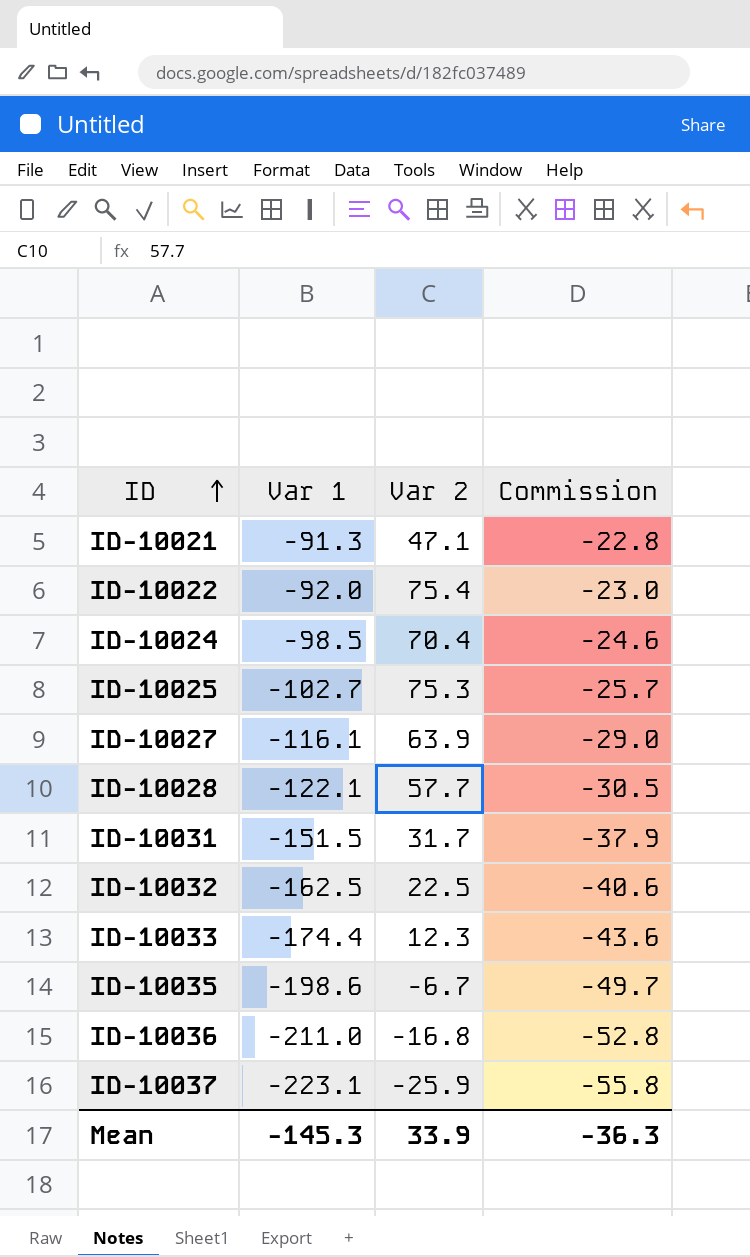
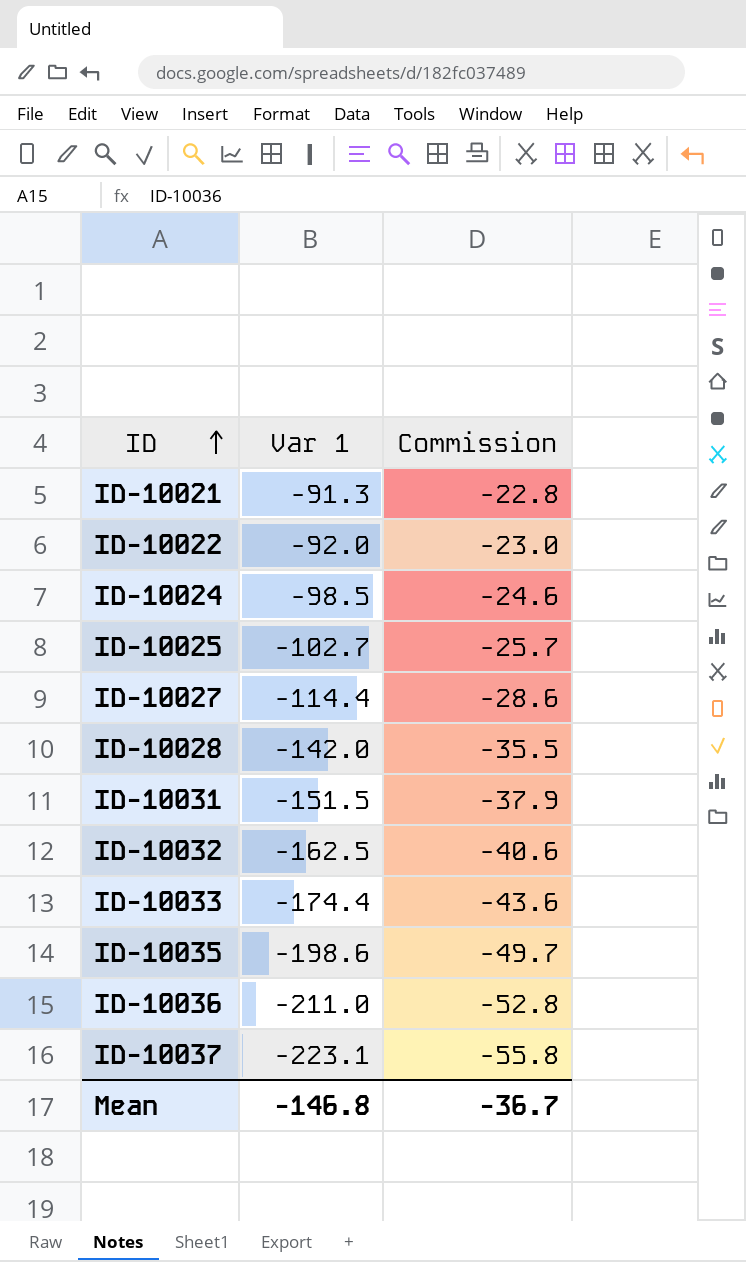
column Var 2 | position: 3 -> none
ID-10027 | Var 1: -116.1 -> -114.4
ID-10027 | Commission: -29.0 -> -28.6
ID-10028 | Var 1: -122.1 -> -142.0
ID-10028 | Commission: -30.5 -> -35.5
Mean | Var 1: -145.3 -> -146.8
Mean | Commission: -36.3 -> -36.7

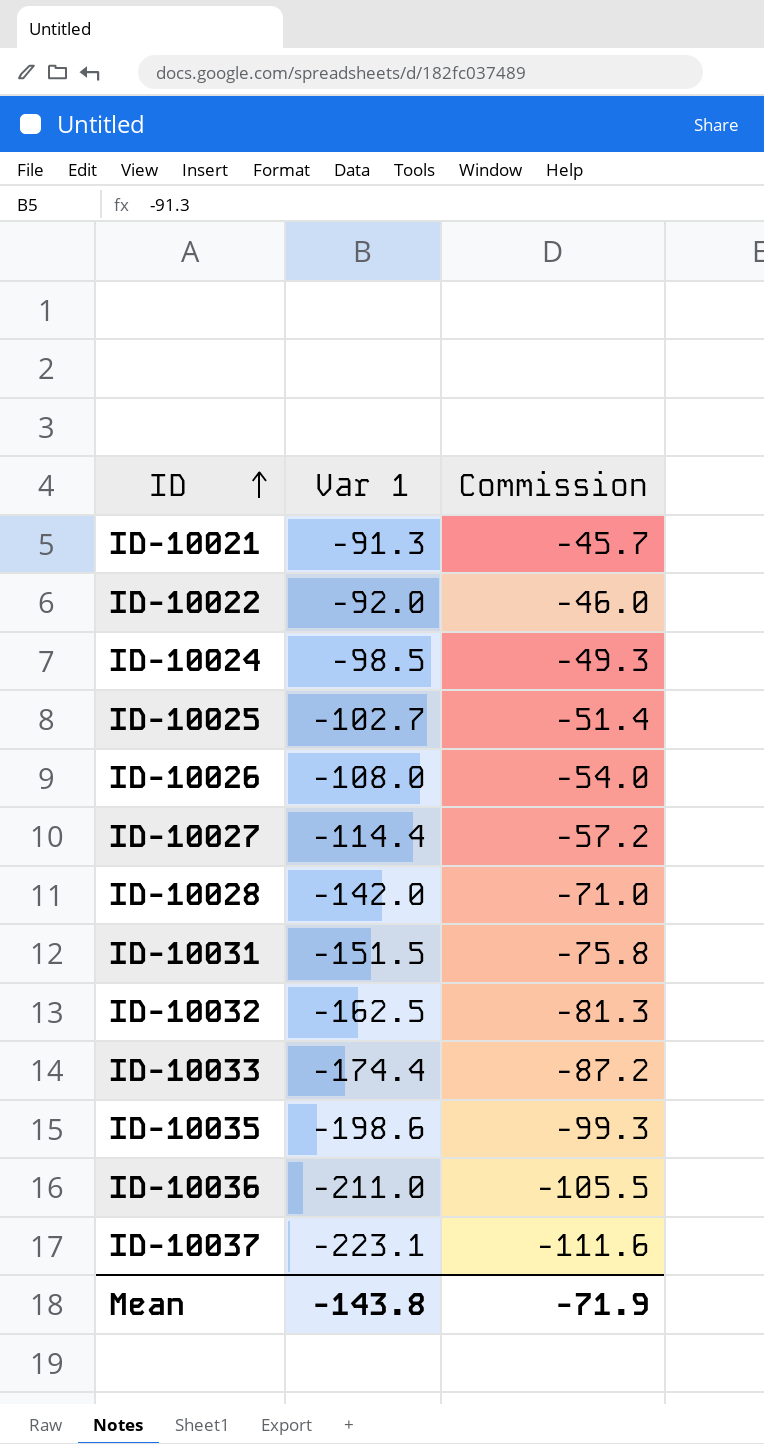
column Commission | formula: [Var 1] * 0.25 -> [Var 1] * 0.5
row ID-10026: none -> -108.0 | -54.0
Mean | Var 1: -146.8 -> -143.8
Mean | Commission: -36.7 -> -71.9

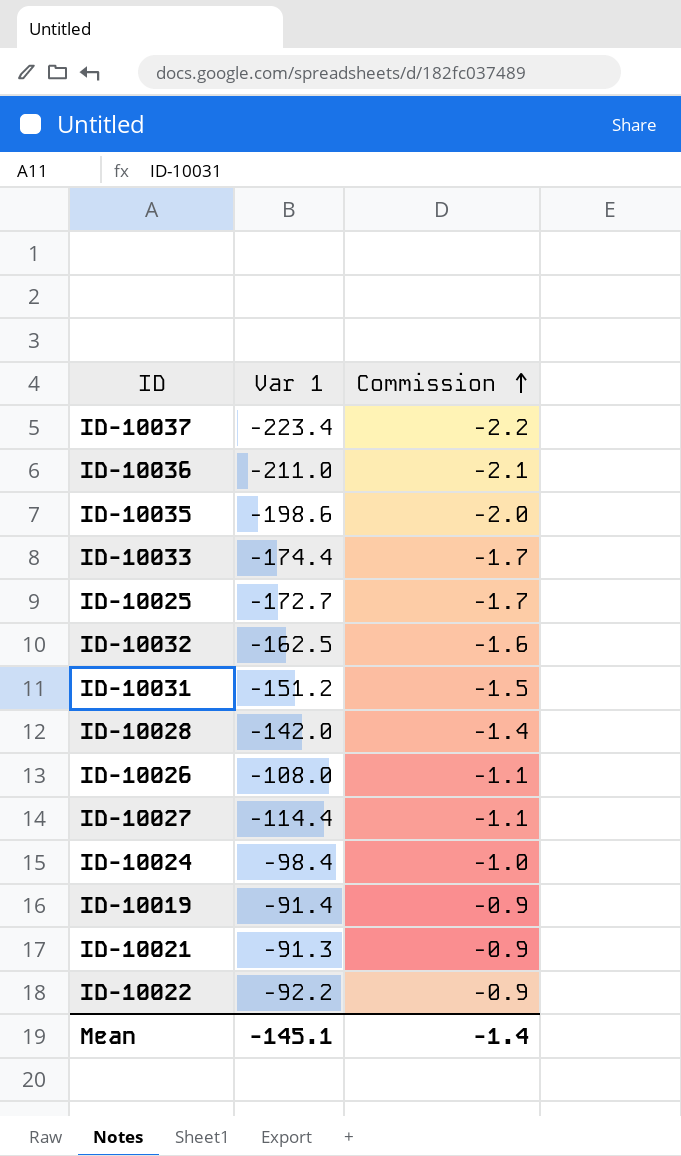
row order: ID ascending -> Commission ascending
column Commission | formula: [Var 1] * 0.5 -> [Var 1] * 0.01
ID-10037 | Var 1: -223.1 -> -223.4
ID-10025 | Var 1: -102.7 -> -172.7
ID-10031 | Var 1: -151.5 -> -151.2
ID-10024 | Var 1: -98.5 -> -98.4
row ID-10019: none -> -91.4 | -0.9
ID-10022 | Var 1: -92.0 -> -92.2
Mean | Var 1: -143.8 -> -145.1
Mean | Commission: -71.9 -> -1.4

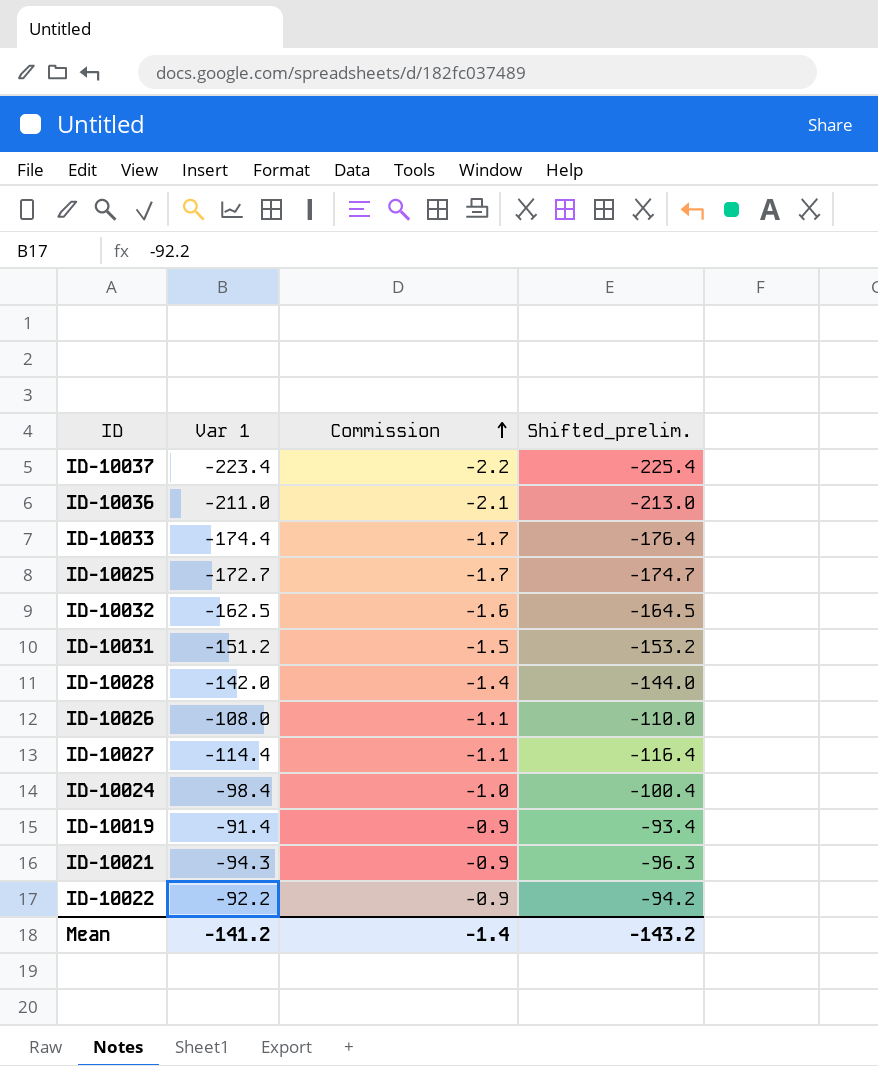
column Shifted_prelim. | formula: none -> [Var 1] - 2
row ID-10035: -198.6 | -2.0 -> none
ID-10021 | Var 1: -91.3 -> -94.3
Mean | Var 1: -145.1 -> -141.2

